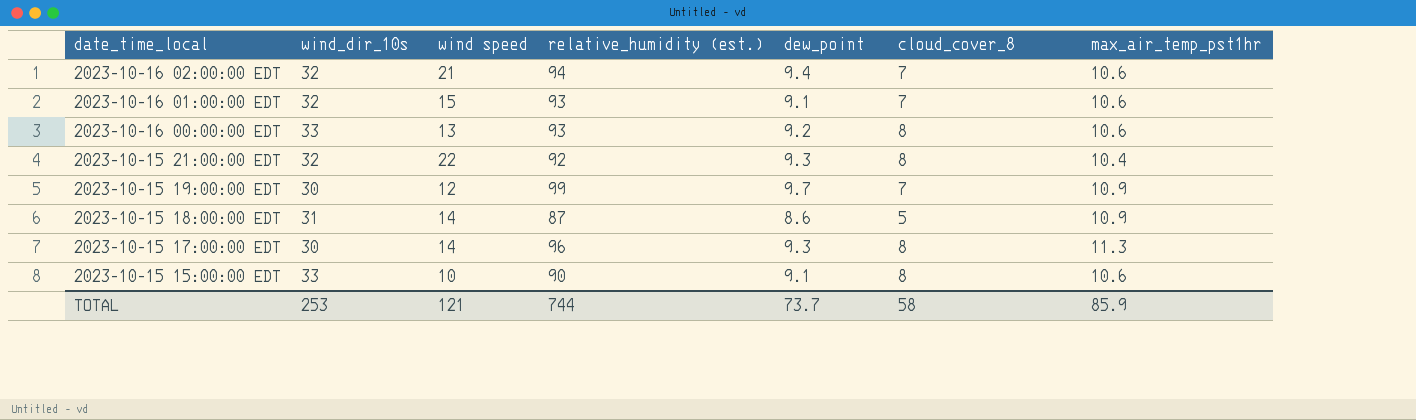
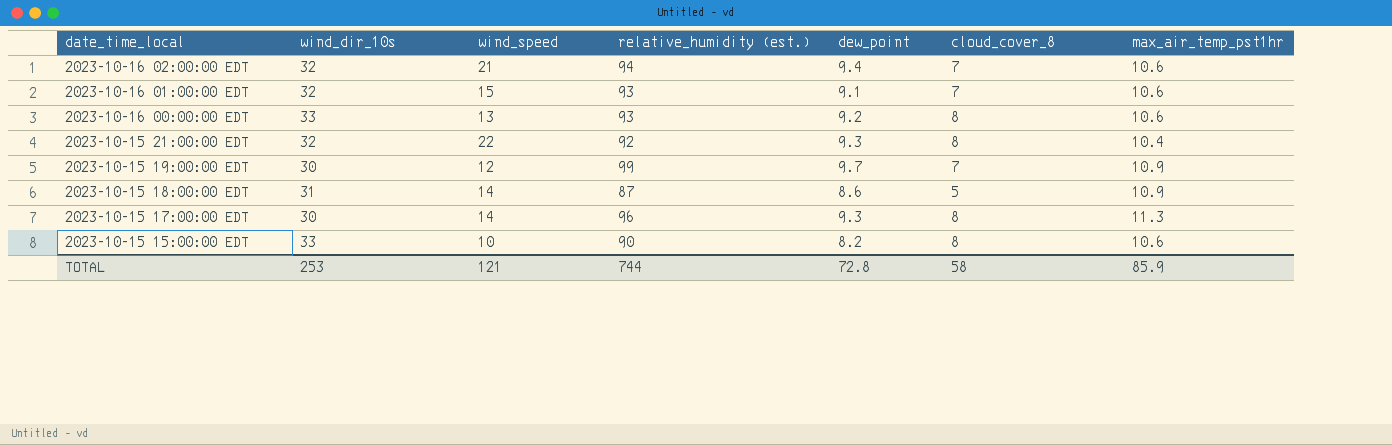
column name: wind speed -> wind_speed
2023-10-15 15:00:00 EDT | dew_point: 9.1 -> 8.2
TOTAL | dew_point: 73.7 -> 72.8

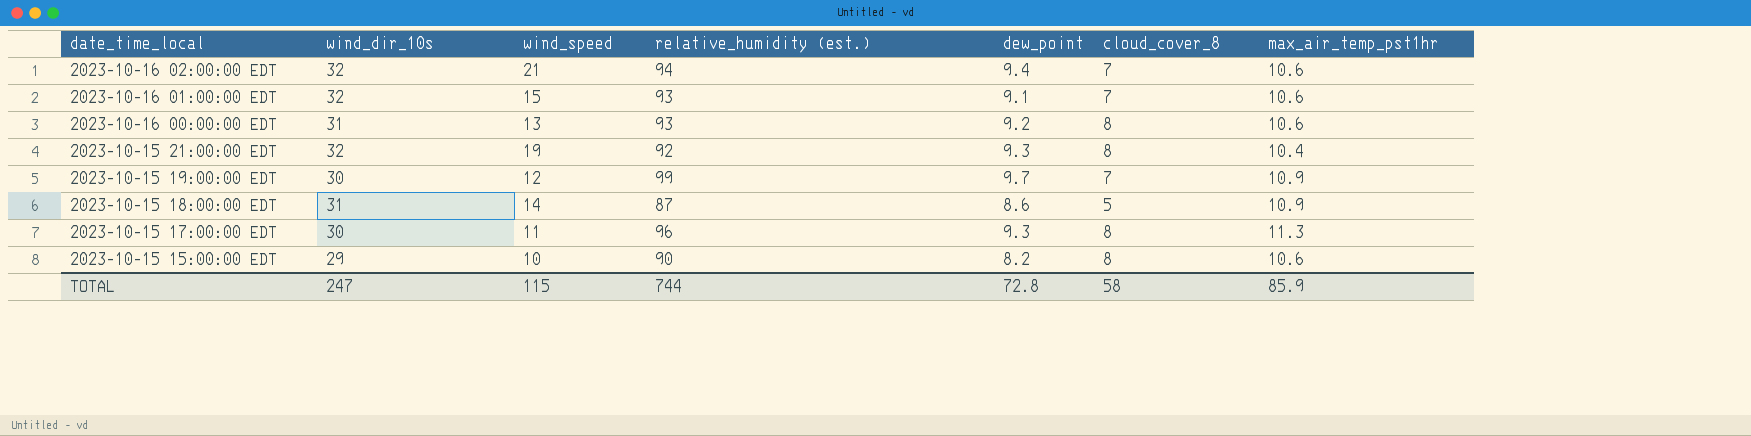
2023-10-16 00:00:00 EDT | wind_dir_10s: 33 -> 31
2023-10-15 21:00:00 EDT | wind_speed: 22 -> 19
2023-10-15 17:00:00 EDT | wind_speed: 14 -> 11
2023-10-15 15:00:00 EDT | wind_dir_10s: 33 -> 29
TOTAL | wind_dir_10s: 253 -> 247
TOTAL | wind_speed: 121 -> 115

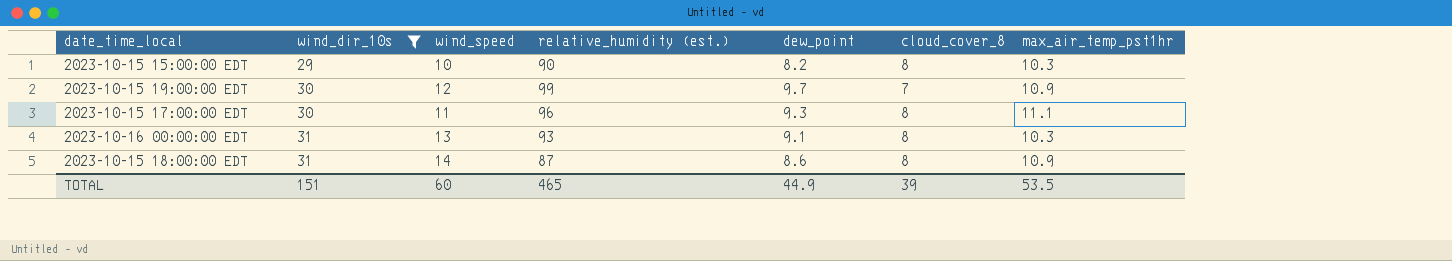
filter: none -> wind_dir_10s != 32
row order: date_time_local descending -> wind_dir_10s ascending
2023-10-15 15:00:00 EDT | max_air_temp_pst1hr: 10.6 -> 10.3
2023-10-15 17:00:00 EDT | max_air_temp_pst1hr: 11.3 -> 11.1
2023-10-16 00:00:00 EDT | dew_point: 9.2 -> 9.1
2023-10-16 00:00:00 EDT | max_air_temp_pst1hr: 10.6 -> 10.3
2023-10-15 18:00:00 EDT | cloud_cover_8: 5 -> 8
TOTAL | wind_dir_10s: 247 -> 151
TOTAL | wind_speed: 115 -> 60
TOTAL | relative_humidity (est.): 744 -> 465
TOTAL | dew_point: 72.8 -> 44.9
TOTAL | cloud_cover_8: 58 -> 39
TOTAL | max_air_temp_pst1hr: 85.9 -> 53.5

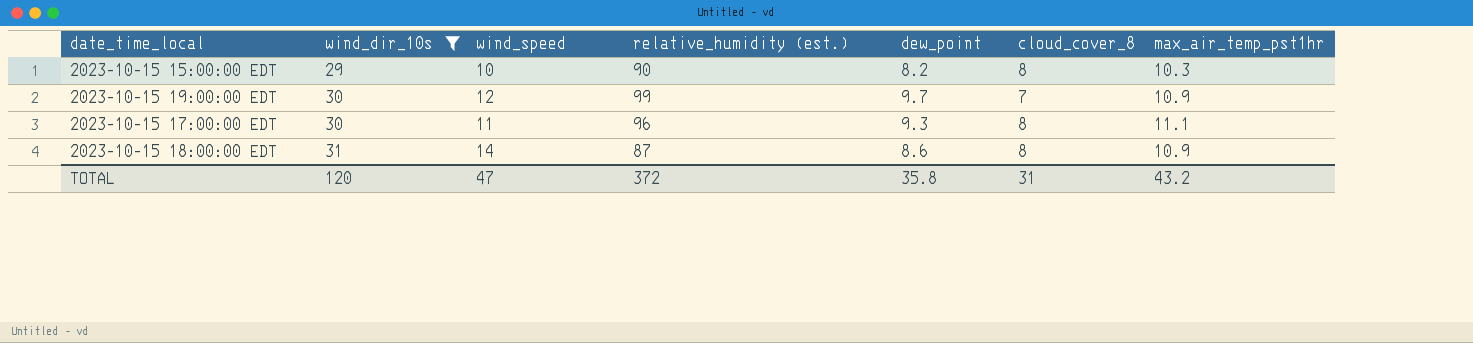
row 2023-10-16 00:00:00 EDT: 31 | 13 | 93 | 9.1 | 8 | 10.3 -> none
TOTAL | wind_dir_10s: 151 -> 120
TOTAL | wind_speed: 60 -> 47
TOTAL | relative_humidity (est.): 465 -> 372
TOTAL | dew_point: 44.9 -> 35.8
TOTAL | cloud_cover_8: 39 -> 31
TOTAL | max_air_temp_pst1hr: 53.5 -> 43.2

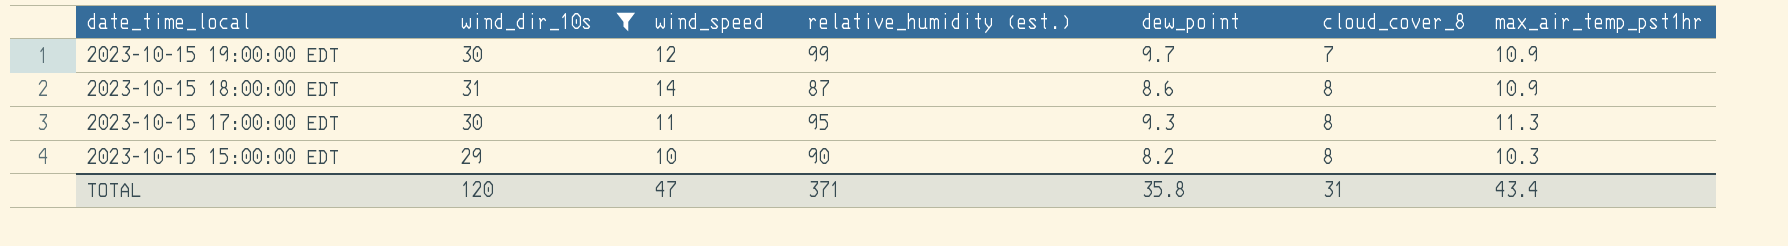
row order: wind_dir_10s ascending -> date_time_local descending
2023-10-15 17:00:00 EDT | relative_humidity (est.): 96 -> 95
2023-10-15 17:00:00 EDT | max_air_temp_pst1hr: 11.1 -> 11.3
TOTAL | relative_humidity (est.): 372 -> 371
TOTAL | max_air_temp_pst1hr: 43.2 -> 43.4

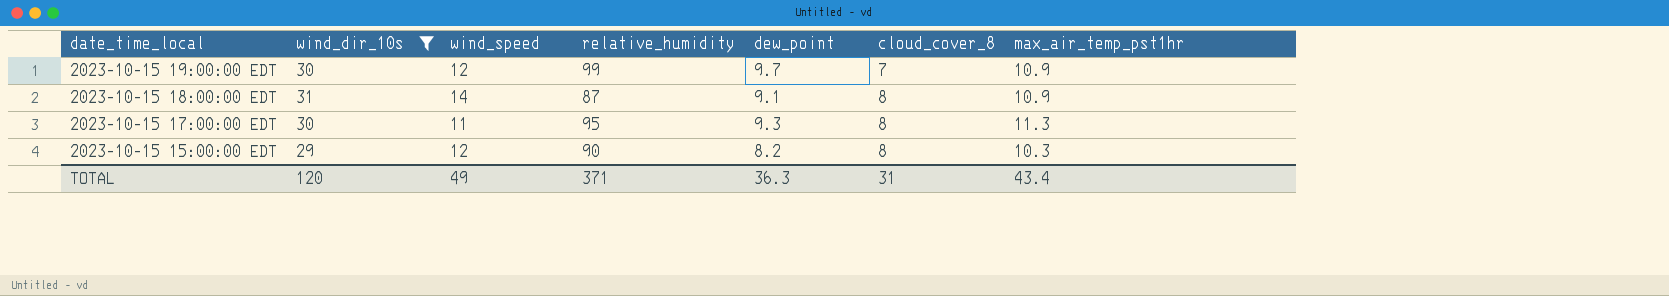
column name: relative_humidity (est.) -> relative_humidity
2023-10-15 18:00:00 EDT | dew_point: 8.6 -> 9.1
2023-10-15 15:00:00 EDT | wind_speed: 10 -> 12
TOTAL | wind_speed: 47 -> 49
TOTAL | dew_point: 35.8 -> 36.3

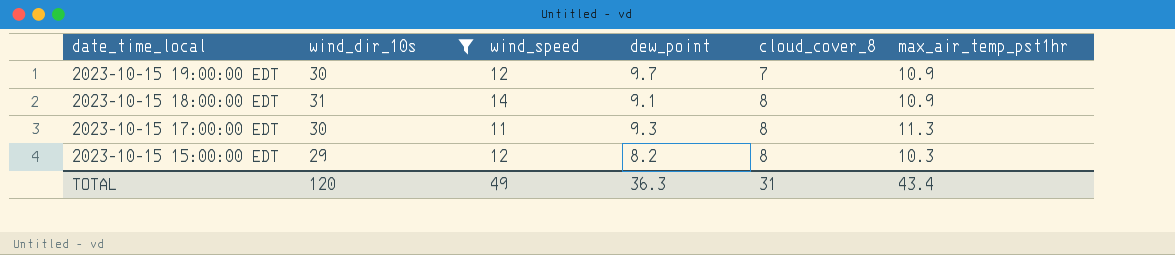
column relative_humidity | position: 4 -> none

